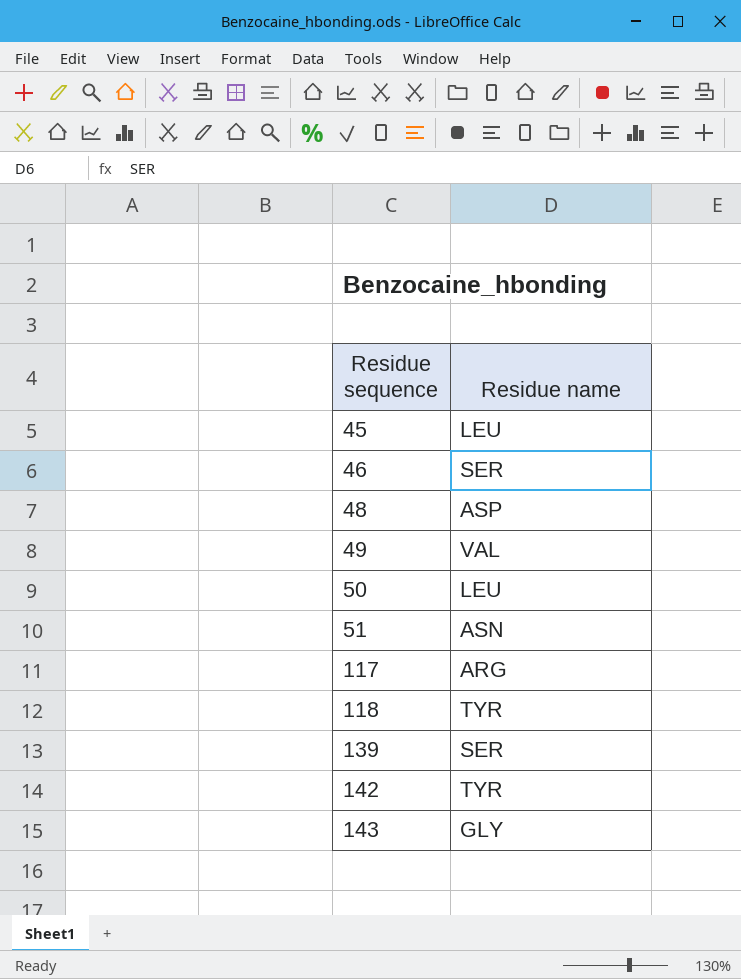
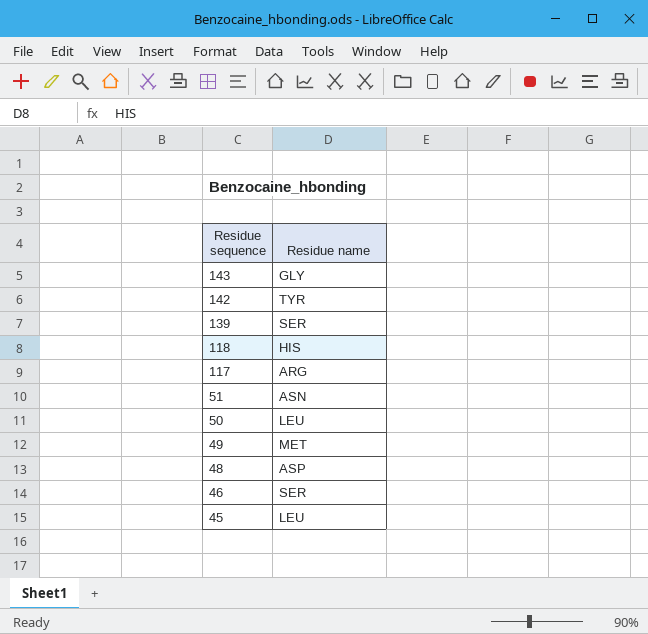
row order: Residue sequence ascending -> Residue sequence descending
118 | Residue name: TYR -> HIS
49 | Residue name: VAL -> MET

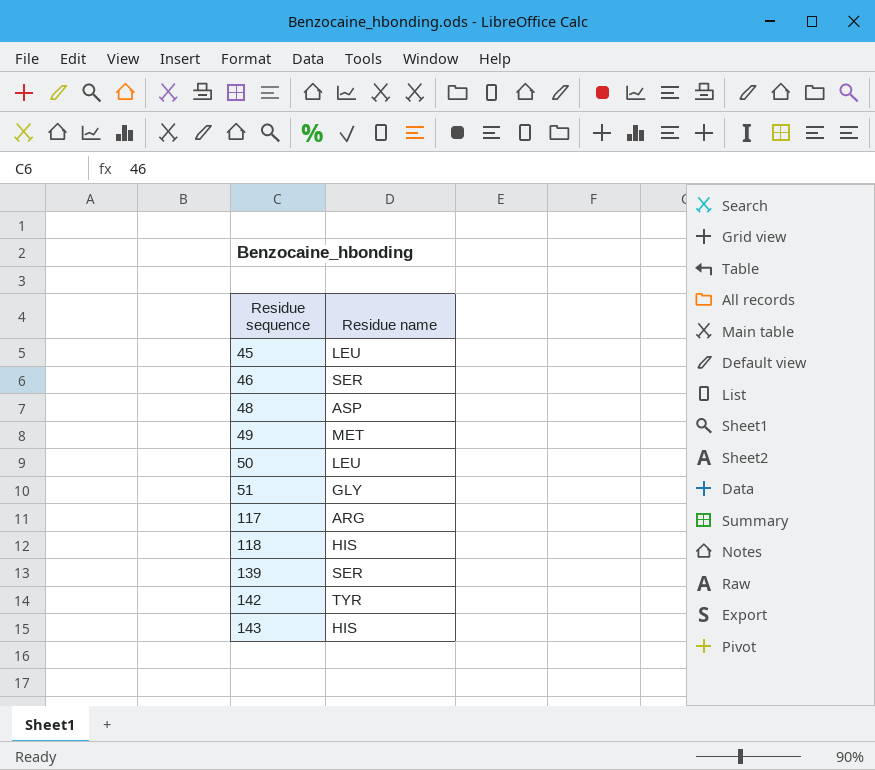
row order: Residue sequence descending -> Residue sequence ascending
51 | Residue name: ASN -> GLY
143 | Residue name: GLY -> HIS

